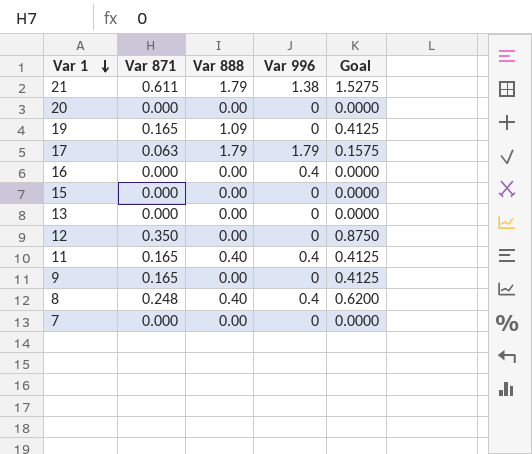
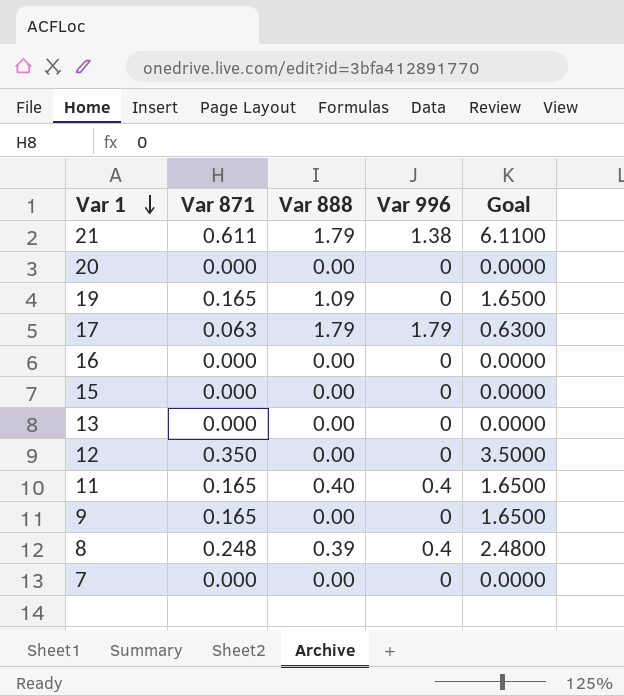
column Goal | formula: [Var 871] * 2.5 -> [Var 871] * 10
16 | Var 996: 0.4 -> 0
8 | Var 888: 0.40 -> 0.39

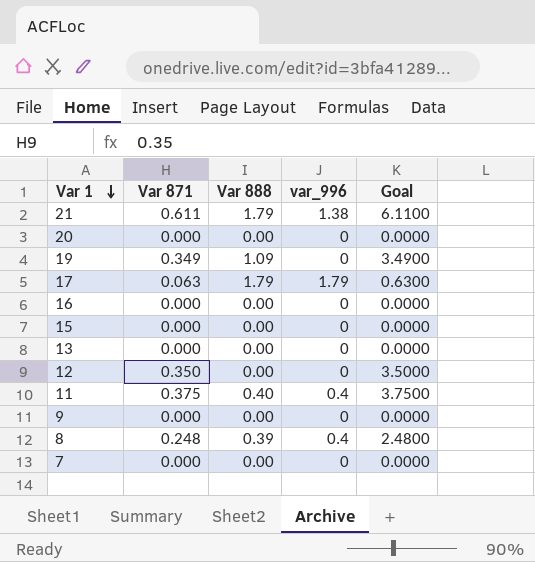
column name: Var 996 -> var_996
19 | Var 871: 0.165 -> 0.349
19 | Goal: 1.6500 -> 3.4900
11 | Var 871: 0.165 -> 0.375
11 | Goal: 1.6500 -> 3.7500
9 | Var 871: 0.165 -> 0.000
9 | Goal: 1.6500 -> 0.0000

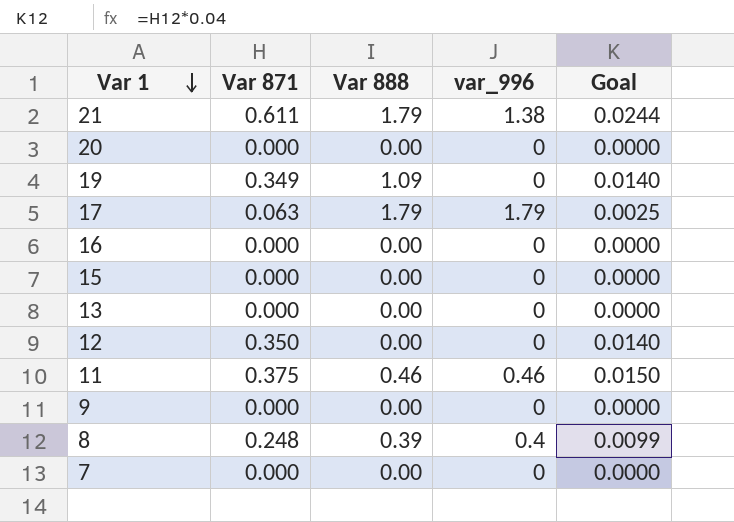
column Goal | formula: [Var 871] * 10 -> [Var 871] * 0.04
11 | Var 888: 0.40 -> 0.46
11 | var_996: 0.4 -> 0.46

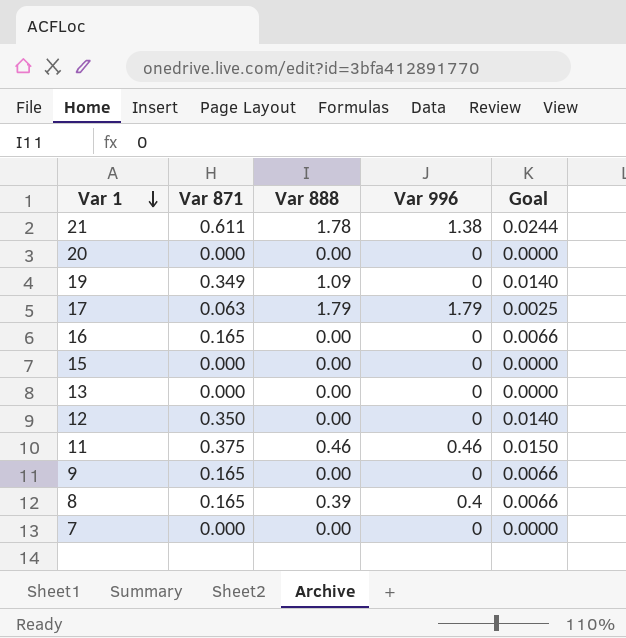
column name: var_996 -> Var 996
21 | Var 888: 1.79 -> 1.78
16 | Var 871: 0.000 -> 0.165
16 | Goal: 0.0000 -> 0.0066
9 | Var 871: 0.000 -> 0.165
9 | Goal: 0.0000 -> 0.0066
8 | Var 871: 0.248 -> 0.165
8 | Goal: 0.0099 -> 0.0066

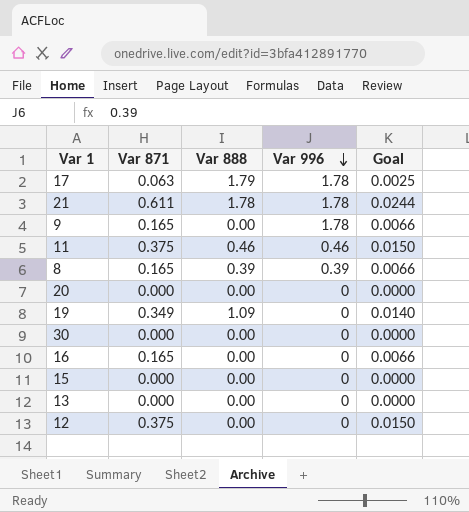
row order: Var 1 descending -> Var 996 descending
row 7: 0.000 | 0.00 | 0 | 0.0000 -> none
17 | Var 996: 1.79 -> 1.78
21 | Var 996: 1.38 -> 1.78
9 | Var 996: 0 -> 1.78
8 | Var 996: 0.4 -> 0.39
row 30: none -> 0.000 | 0.00 | 0 | 0.0000
12 | Var 871: 0.350 -> 0.375
12 | Goal: 0.0140 -> 0.0150

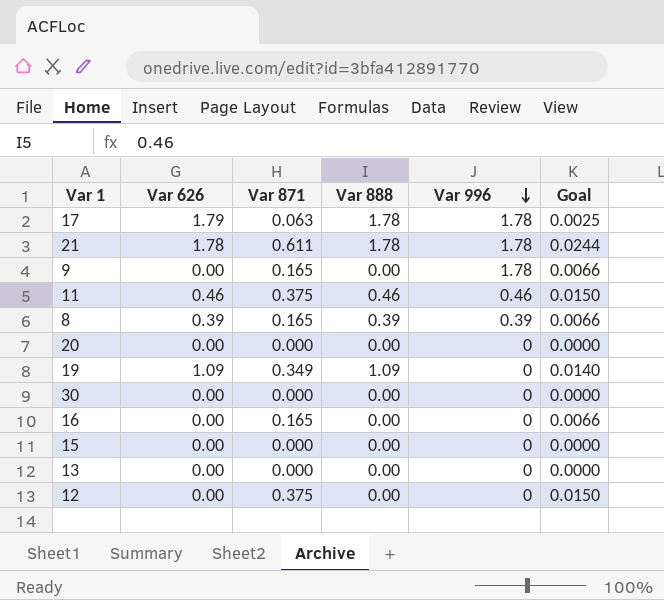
column Var 626 | position: none -> 2
17 | Var 888: 1.79 -> 1.78

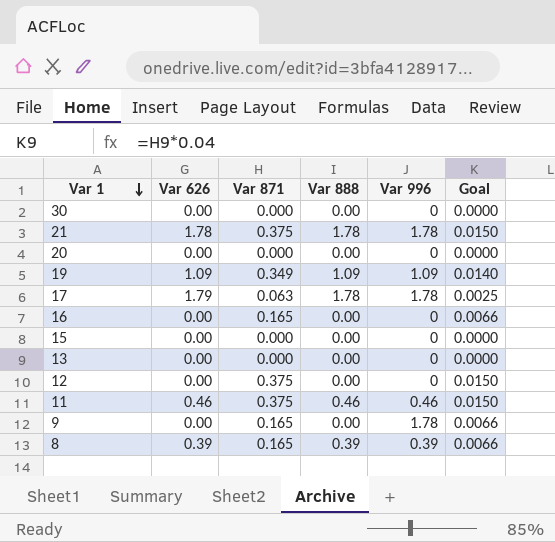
row order: Var 996 descending -> Var 1 descending
21 | Var 871: 0.611 -> 0.375
21 | Goal: 0.0244 -> 0.0150
19 | Var 996: 0 -> 1.09

